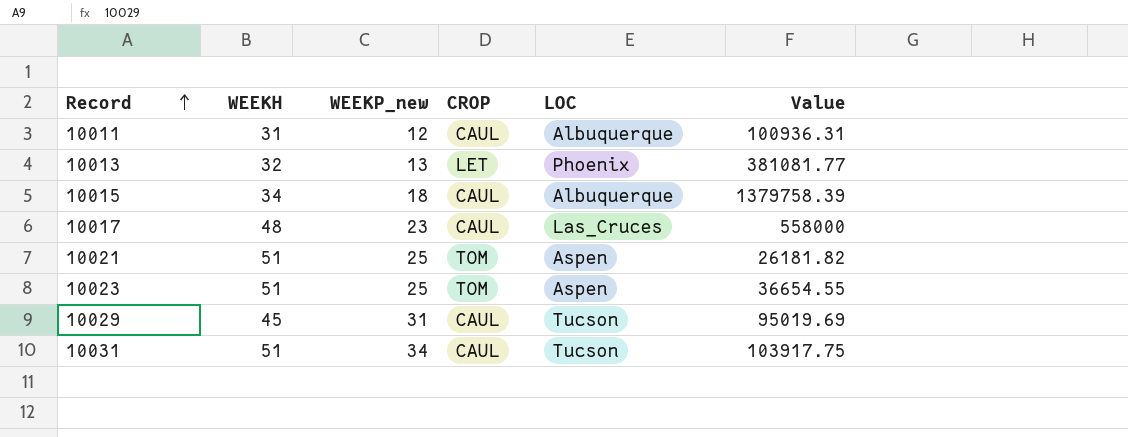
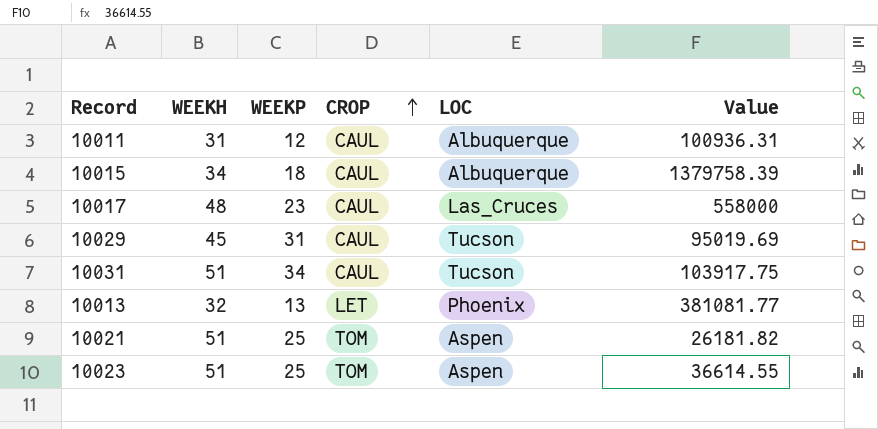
row order: Record ascending -> CROP ascending
column name: WEEKP_new -> WEEKP
10023 | Value: 36654.55 -> 36614.55

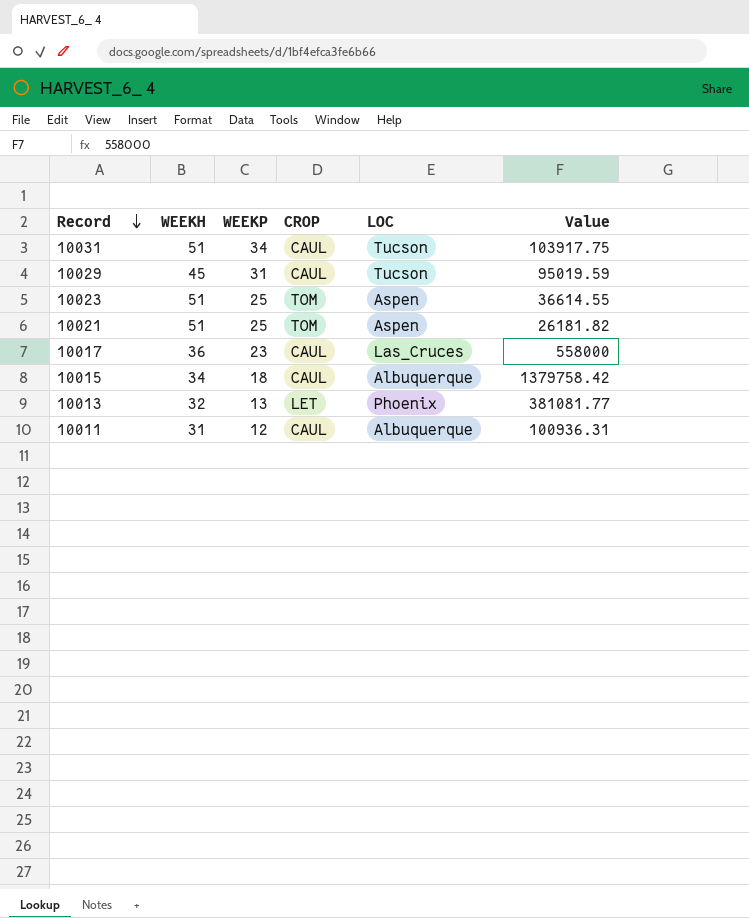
row order: CROP ascending -> Record descending
10029 | Value: 95019.69 -> 95019.59
10017 | WEEKH: 48 -> 36
10015 | Value: 1379758.39 -> 1379758.42

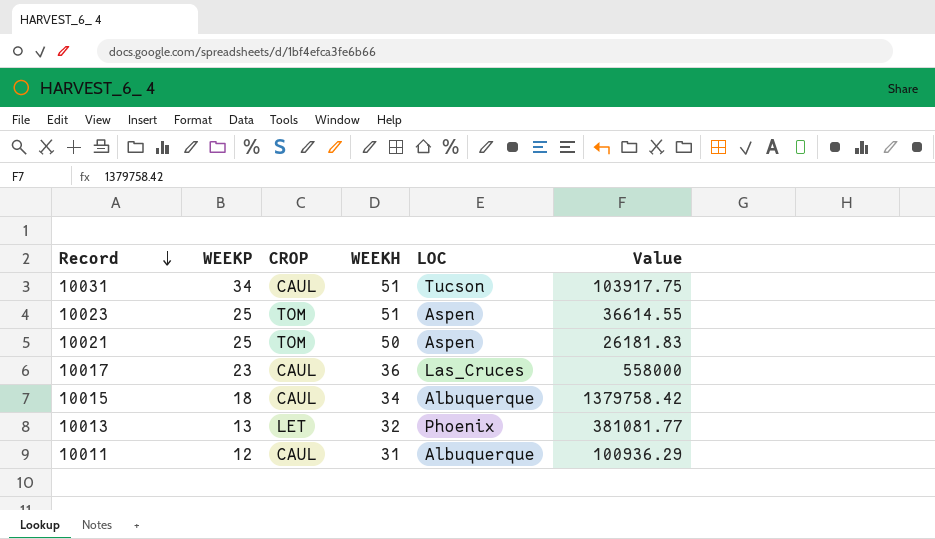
column WEEKH | position: 2 -> 4
row 10029: 45 | 31 | CAUL | Tucson | 95019.59 -> none
10021 | WEEKH: 51 -> 50
10021 | Value: 26181.82 -> 26181.83
10011 | Value: 100936.31 -> 100936.29

